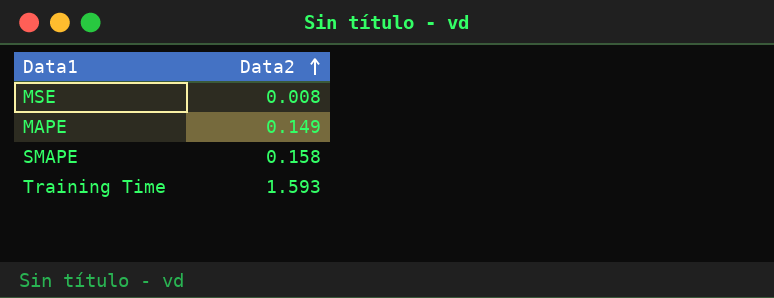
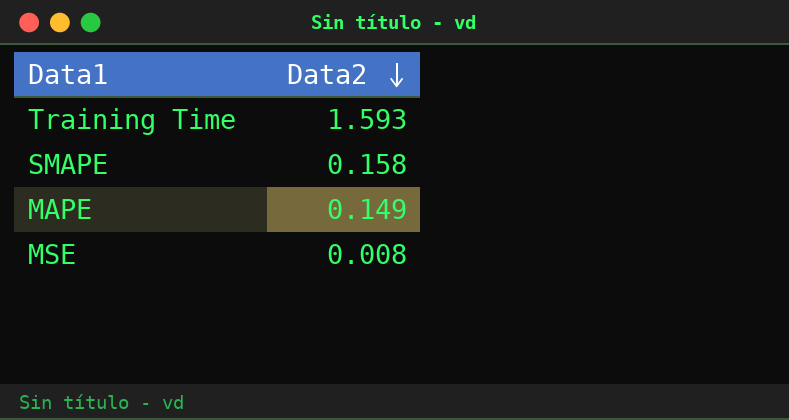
row order: Data2 ascending -> Data2 descending

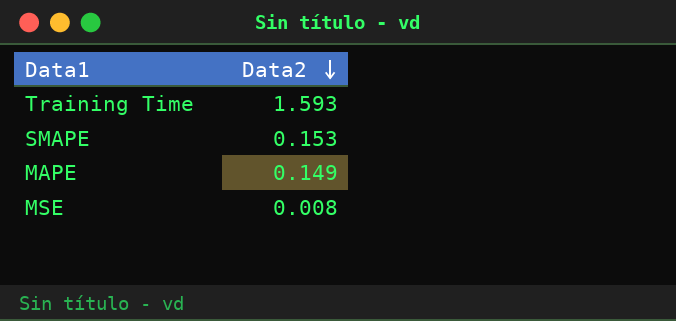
SMAPE | Data2: 0.158 -> 0.153

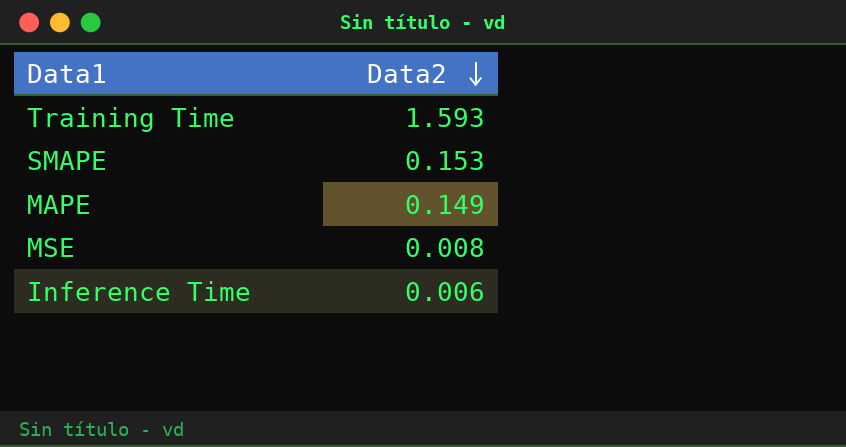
row Inference Time: none -> 0.006

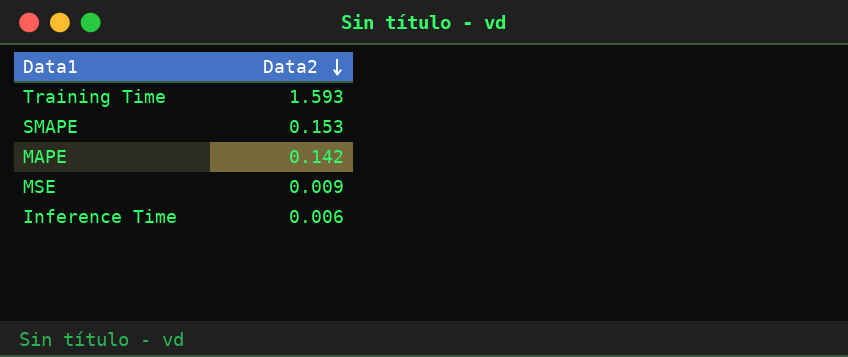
MAPE | Data2: 0.149 -> 0.142
MSE | Data2: 0.008 -> 0.009

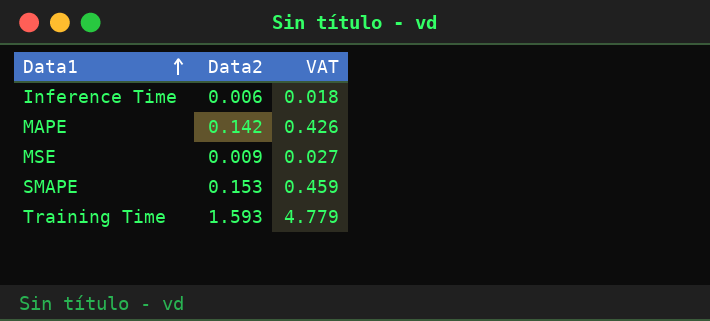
row order: Data2 descending -> Data1 ascending
column VAT | formula: none -> [Data2] * 3

